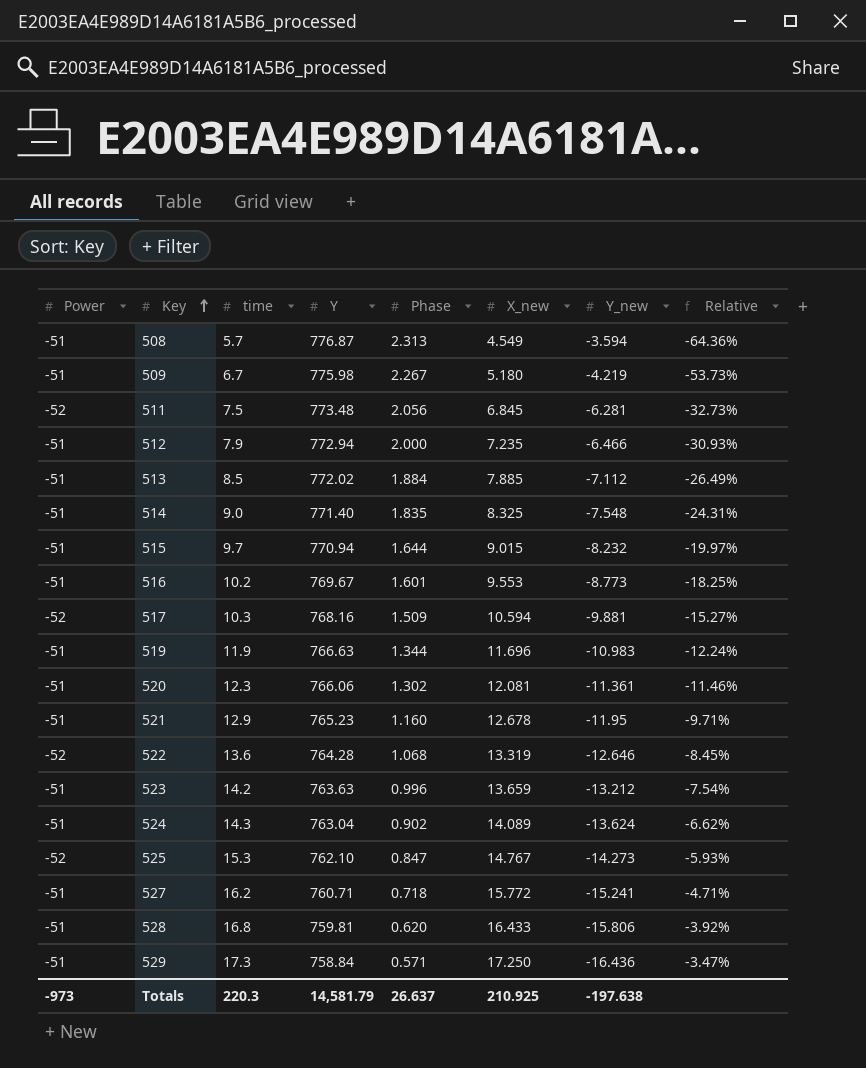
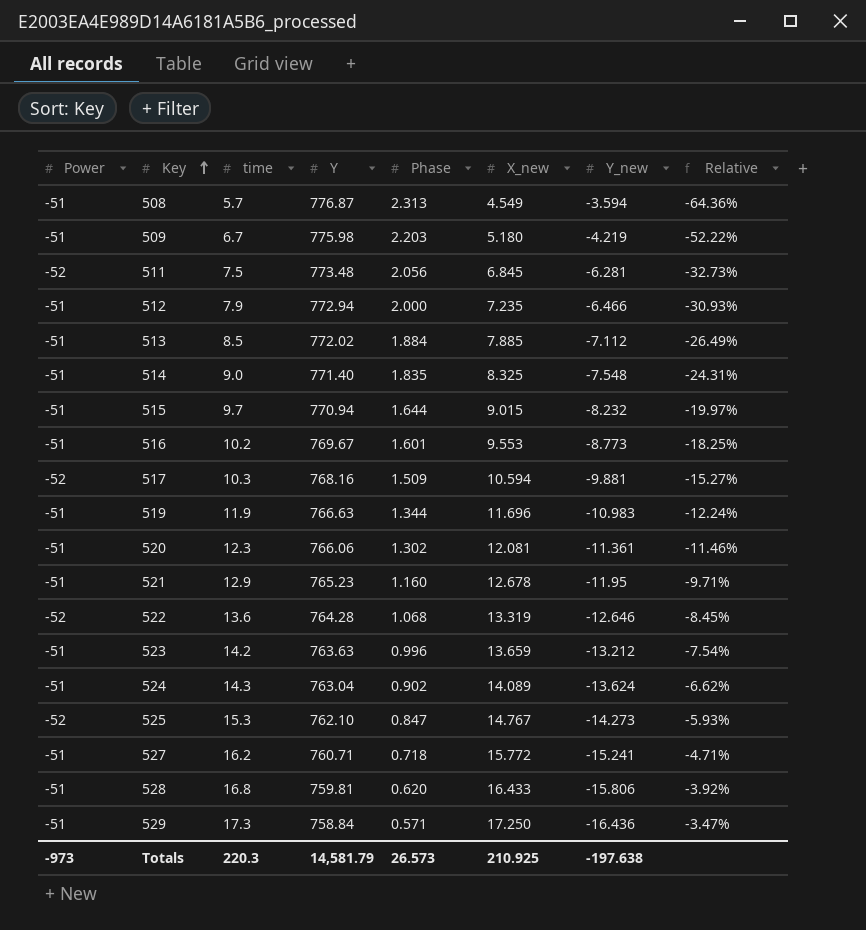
509 | Phase: 2.267 -> 2.203
509 | Relative: -53.73% -> -52.22%
Totals | Phase: 26.637 -> 26.573

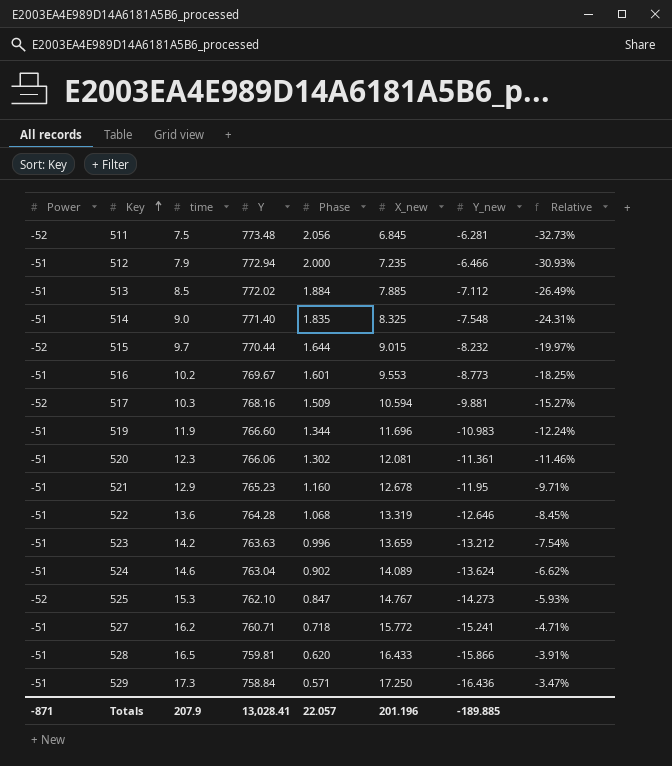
row 508: -51 | 5.7 | 776.87 | 2.313 | 4.549 | -3.594 | -64.36% -> none
row 509: -51 | 6.7 | 775.98 | 2.203 | 5.180 | -4.219 | -52.22% -> none
515 | Power: -51 -> -52
515 | Y: 770.94 -> 770.44
519 | Y: 766.63 -> 766.60
522 | Power: -52 -> -51
524 | time: 14.3 -> 14.6
528 | time: 16.8 -> 16.5
528 | Y_new: -15.806 -> -15.866
528 | Relative: -3.92% -> -3.91%
Totals | Power: -973 -> -871
Totals | time: 220.3 -> 207.9
Totals | Y: 14,581.79 -> 13,028.41
Totals | Phase: 26.573 -> 22.057
Totals | X_new: 210.925 -> 201.196
Totals | Y_new: -197.638 -> -189.885

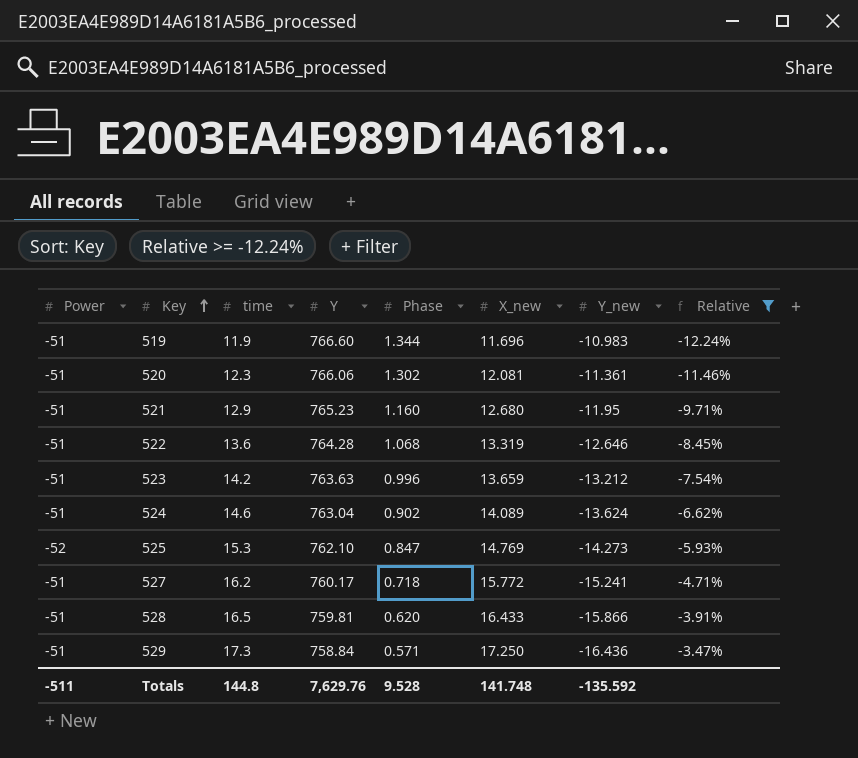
filter: none -> Relative >= -12.24%
521 | X_new: 12.678 -> 12.680
525 | X_new: 14.767 -> 14.769
527 | Y: 760.71 -> 760.17
Totals | Power: -871 -> -511
Totals | time: 207.9 -> 144.8
Totals | Y: 13,028.41 -> 7,629.76
Totals | Phase: 22.057 -> 9.528
Totals | X_new: 201.196 -> 141.748
Totals | Y_new: -189.885 -> -135.592

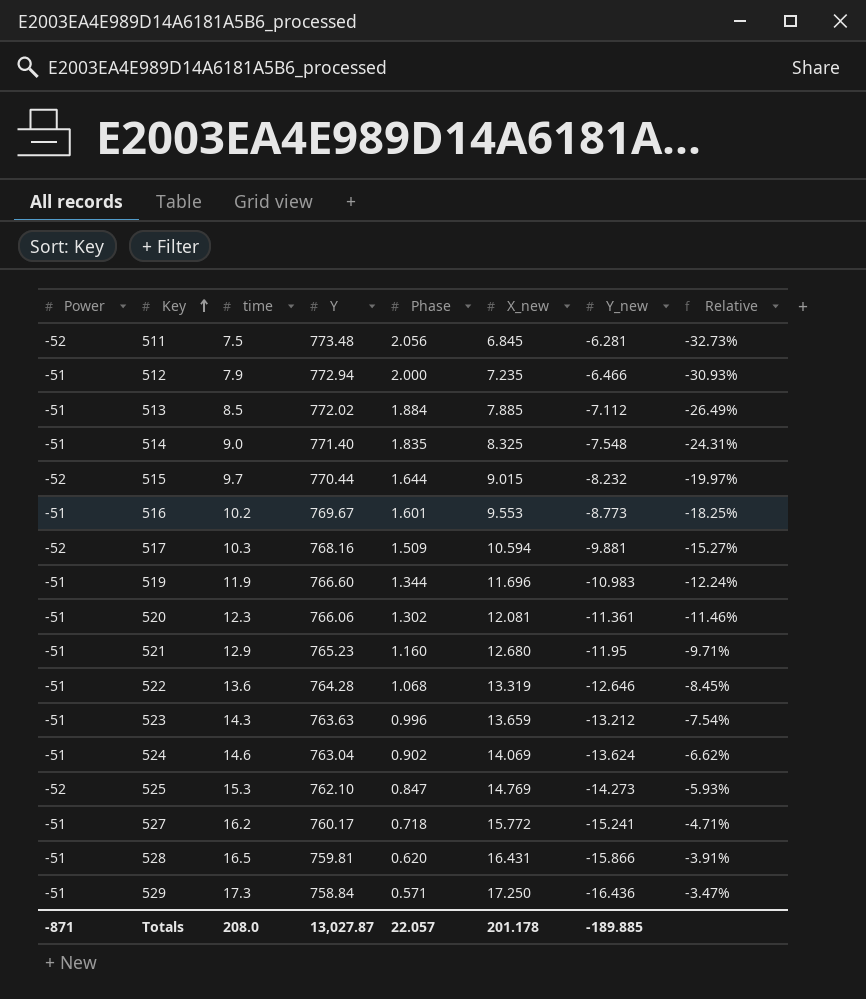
filter: Relative >= -12.24% -> none
523 | time: 14.2 -> 14.3
524 | X_new: 14.089 -> 14.069
528 | X_new: 16.433 -> 16.431
Totals | Power: -511 -> -871
Totals | time: 144.8 -> 208.0
Totals | Y: 7,629.76 -> 13,027.87
Totals | Phase: 9.528 -> 22.057
Totals | X_new: 141.748 -> 201.178
Totals | Y_new: -135.592 -> -189.885

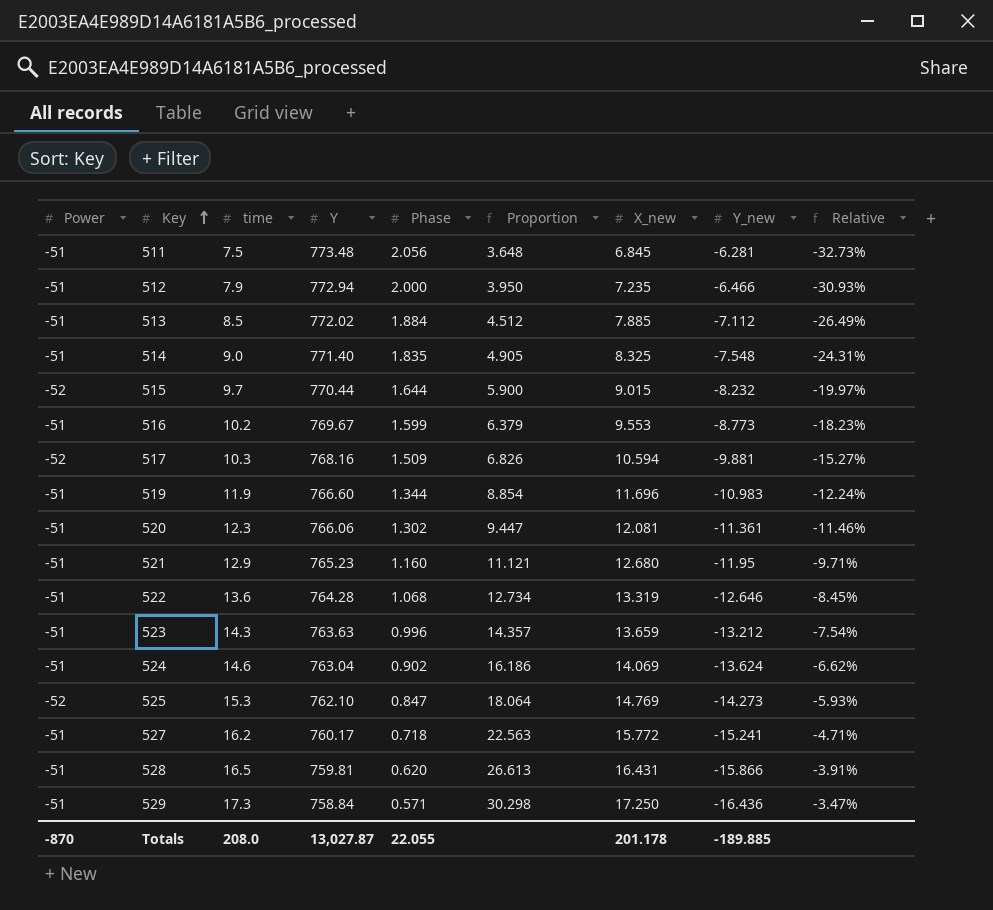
column Proportion | formula: none -> [time] / [Phase]
511 | Power: -52 -> -51
516 | Phase: 1.601 -> 1.599
516 | Relative: -18.25% -> -18.23%
Totals | Power: -871 -> -870
Totals | Phase: 22.057 -> 22.055

